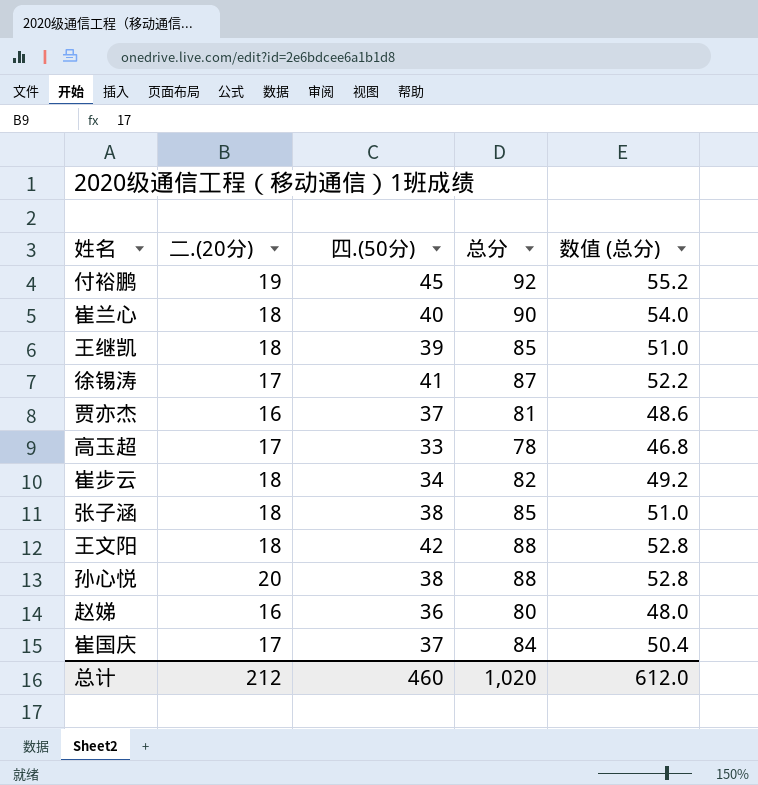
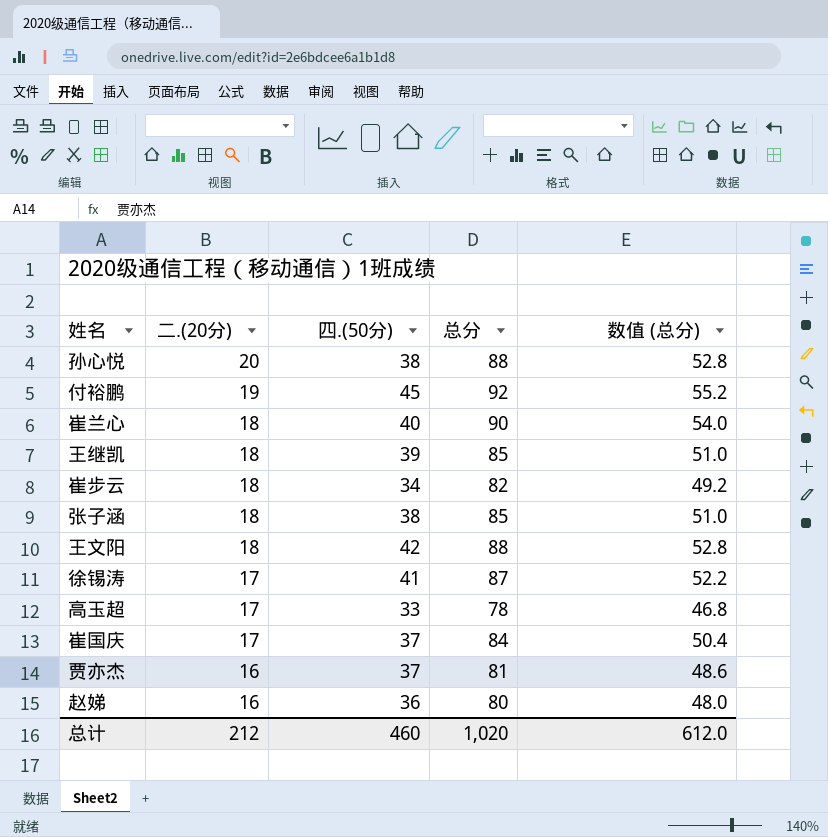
row order: none -> 二.(20分) descending

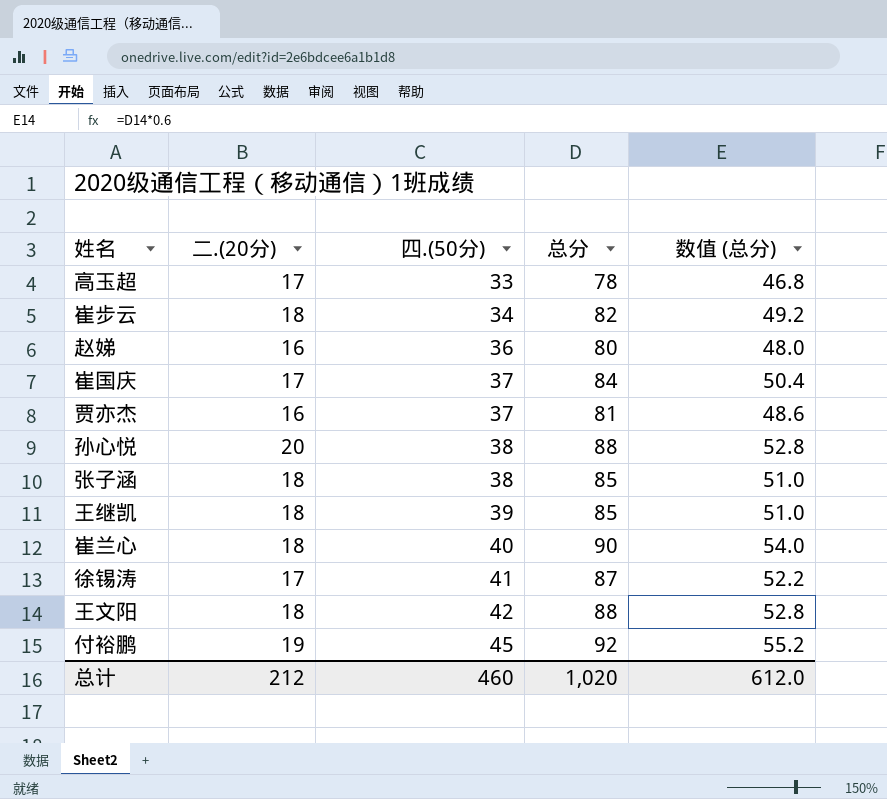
row order: 二.(20分) descending -> 四.(50分) ascending

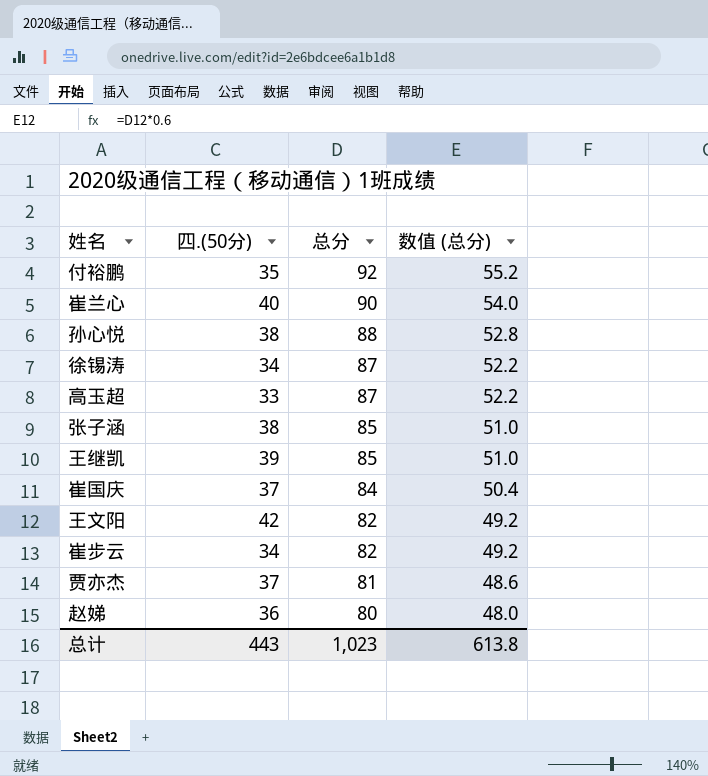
row order: 四.(50分) ascending -> 总分 descending
column 二.(20分) | position: 2 -> none
付裕鹏 | 四.(50分): 45 -> 35
徐锡涛 | 四.(50分): 41 -> 34
高玉超 | 总分: 78 -> 87
高玉超 | 数值 (总分): 46.8 -> 52.2
王文阳 | 总分: 88 -> 82
王文阳 | 数值 (总分): 52.8 -> 49.2
总计 | 四.(50分): 460 -> 443
总计 | 总分: 1,020 -> 1,023
总计 | 数值 (总分): 612.0 -> 613.8

